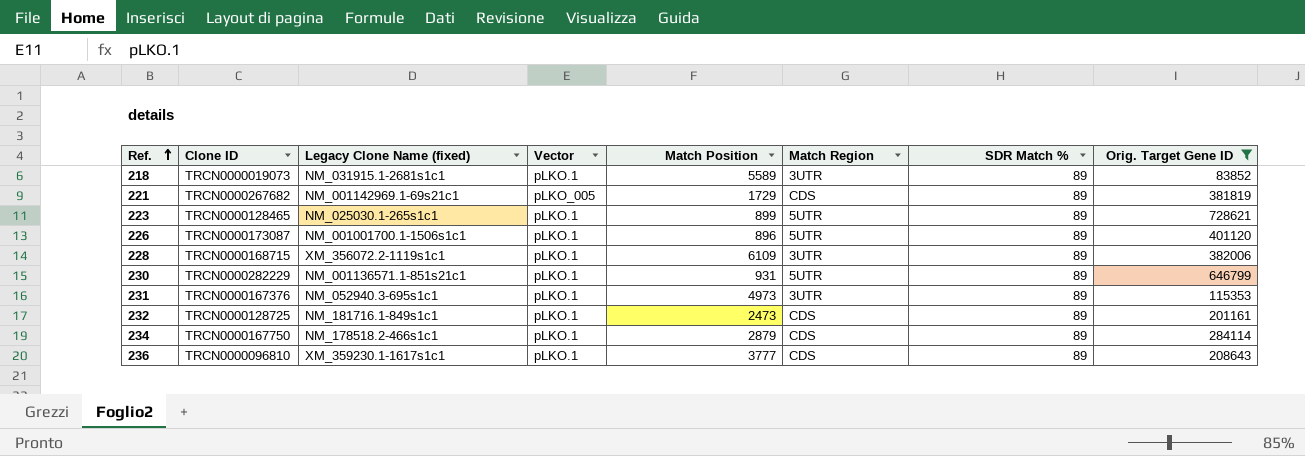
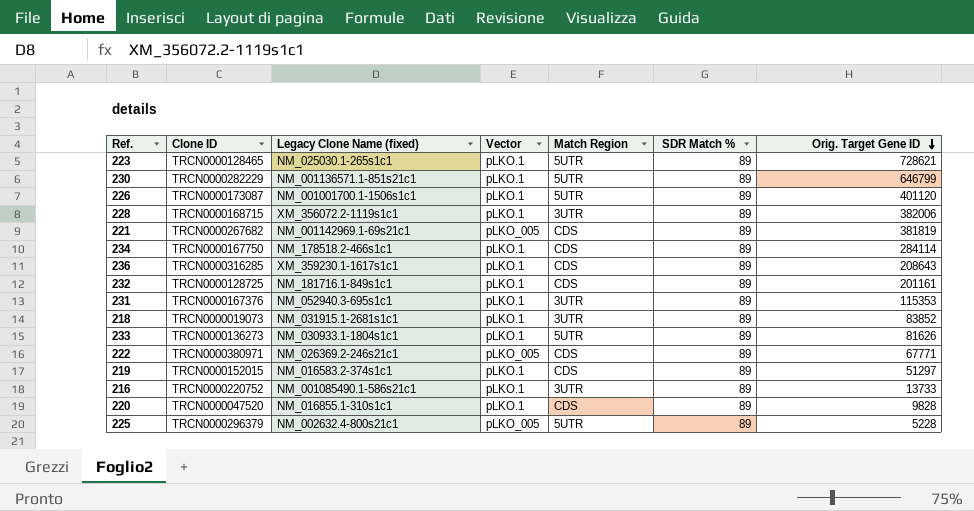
filter: Orig. Target Gene ID >= 83852 -> none
row order: Ref. ascending -> Orig. Target Gene ID descending
column Match Position | position: 5 -> none
236 | Clone ID: TRCN0000096810 -> TRCN0000316285

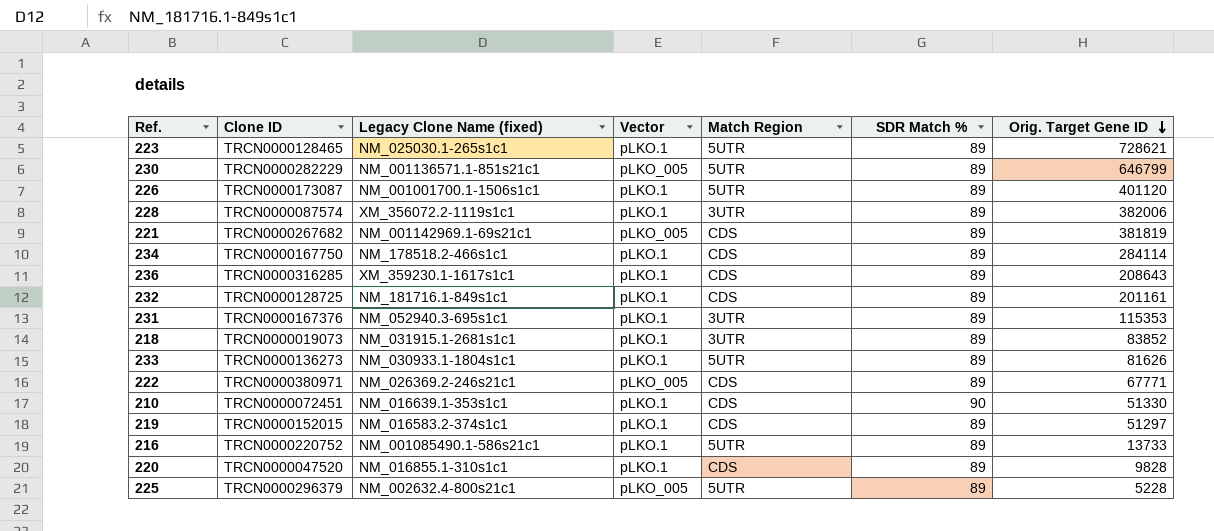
230 | Vector: pLKO.1 -> pLKO_005
228 | Clone ID: TRCN0000168715 -> TRCN0000087574
row 210: none -> TRCN0000072451 | NM_016639.1-353s1c1 | pLKO.1 | CDS | 90 | 51330
216 | Match Region: 3UTR -> 5UTR

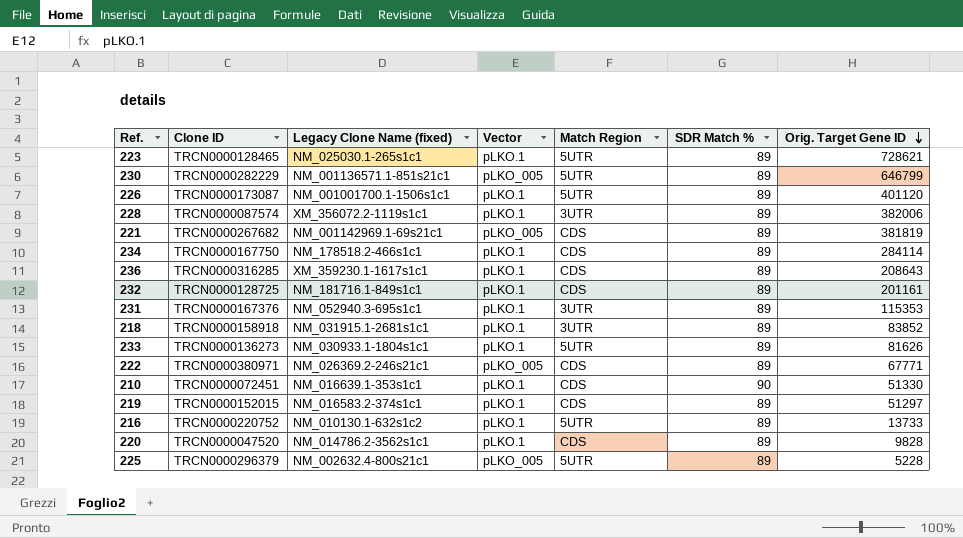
218 | Clone ID: TRCN0000019073 -> TRCN0000158918
216 | Legacy Clone Name (fixed): NM_001085490.1-586s21c1 -> NM_010130.1-632s1c2
220 | Legacy Clone Name (fixed): NM_016855.1-310s1c1 -> NM_014786.2-3562s1c1

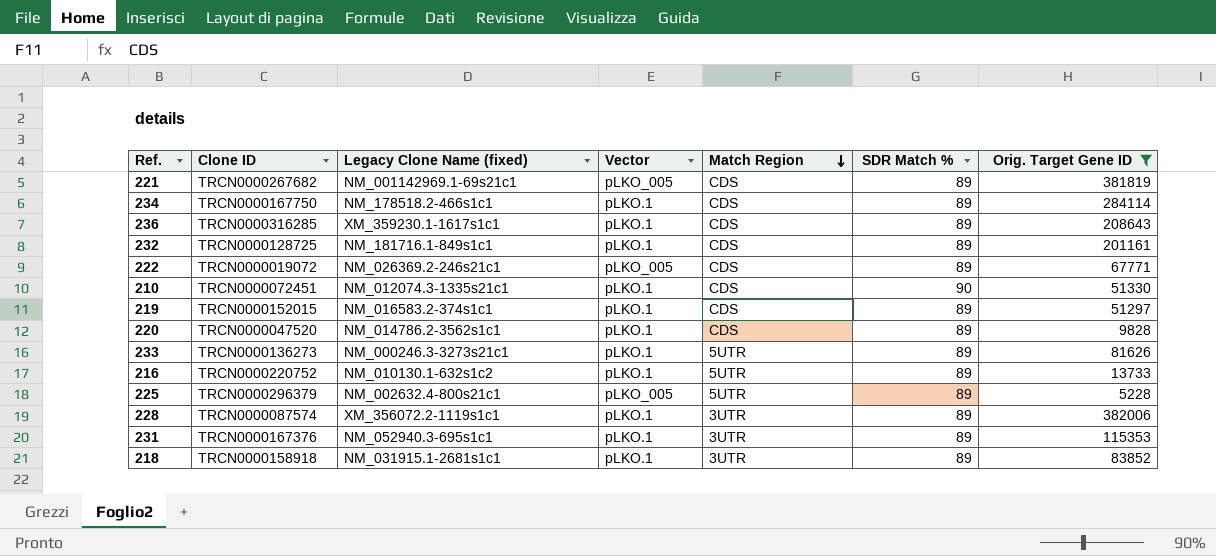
filter: none -> Orig. Target Gene ID <= 382006
row order: Orig. Target Gene ID descending -> Match Region descending
222 | Clone ID: TRCN0000380971 -> TRCN0000019072
210 | Legacy Clone Name (fixed): NM_016639.1-353s1c1 -> NM_012074.3-1335s21c1
233 | Legacy Clone Name (fixed): NM_030933.1-1804s1c1 -> NM_000246.3-3273s21c1

